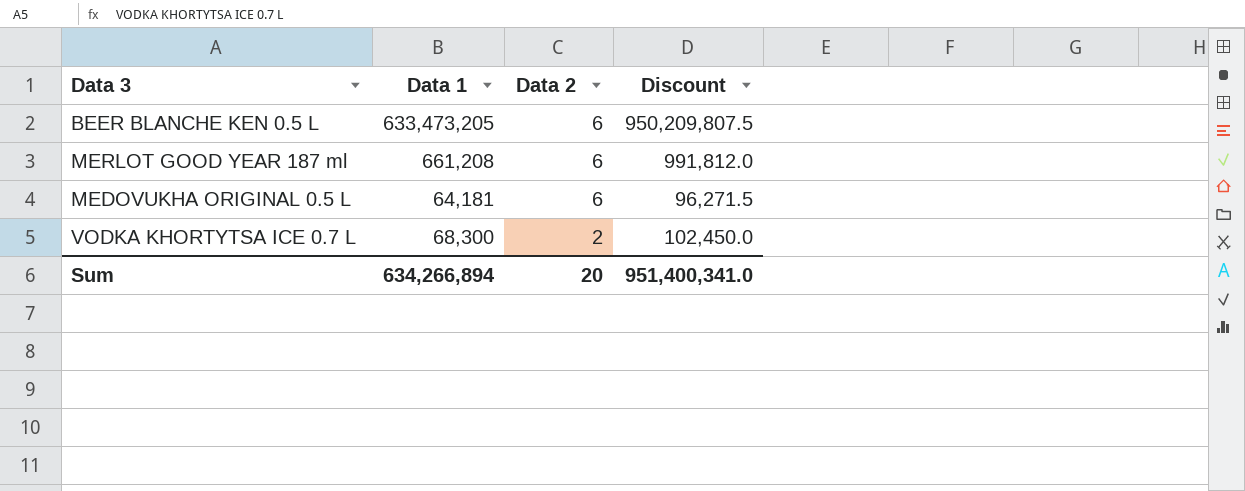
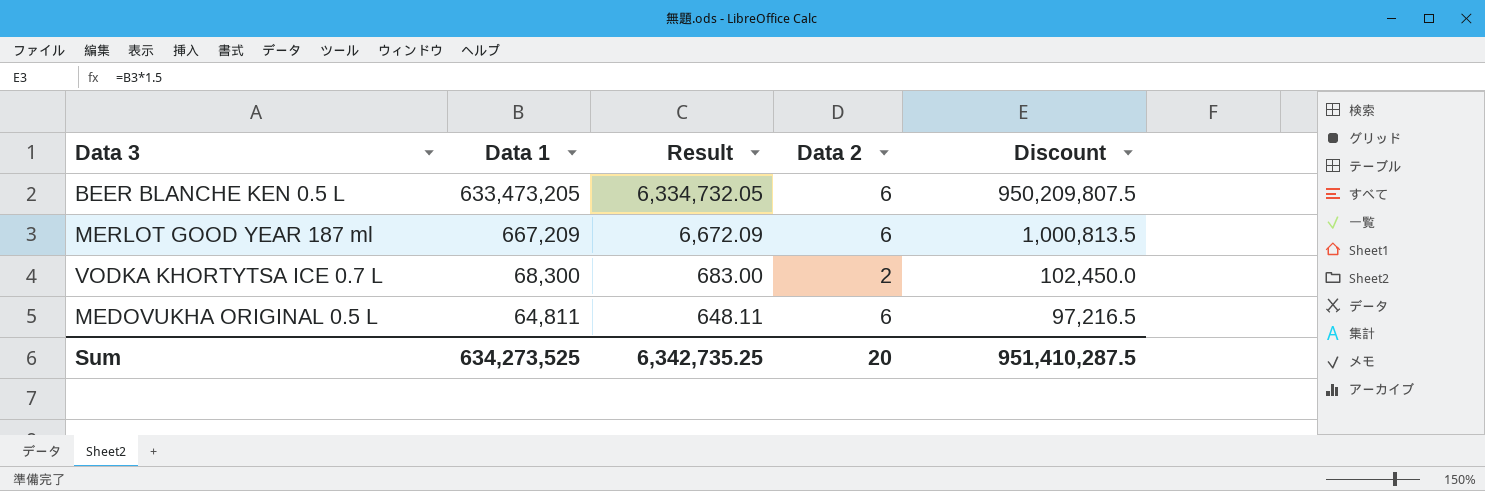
row order: Data 2 descending -> Data 1 descending
column Result | formula: none -> [Data 1] * 0.01
MERLOT GOOD YEAR 187 ml | Data 1: 661,208 -> 667,209
MERLOT GOOD YEAR 187 ml | Discount: 991,812.0 -> 1,000,813.5
MEDOVUKHA ORIGINAL 0.5 L | Data 1: 64,181 -> 64,811
MEDOVUKHA ORIGINAL 0.5 L | Discount: 96,271.5 -> 97,216.5
Sum | Data 1: 634,266,894 -> 634,273,525
Sum | Discount: 951,400,341.0 -> 951,410,287.5

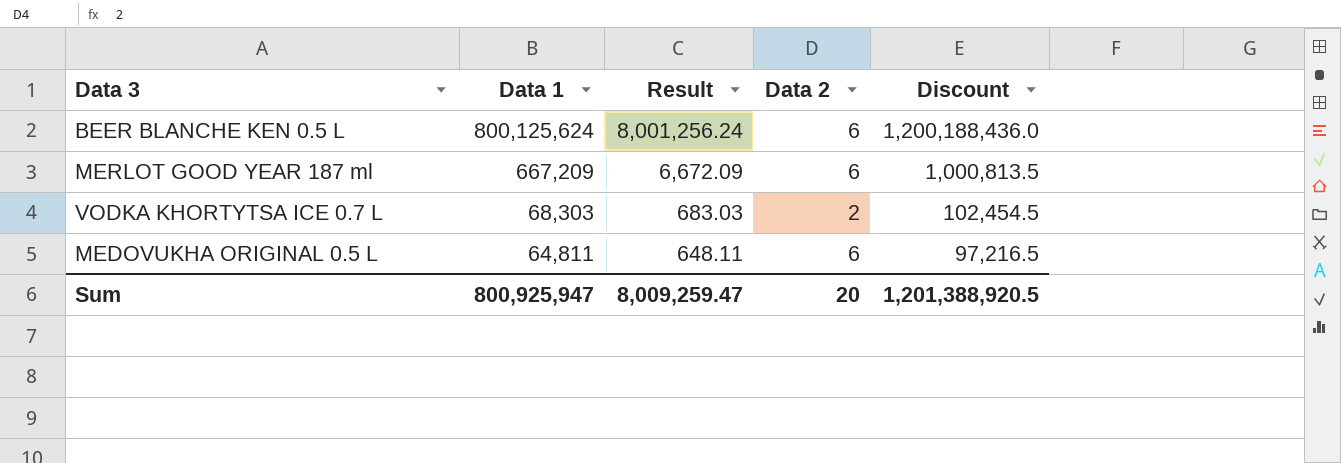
BEER BLANCHE KEN 0.5 L | Data 1: 633,473,205 -> 800,125,624
BEER BLANCHE KEN 0.5 L | Result: 6,334,732.05 -> 8,001,256.24
BEER BLANCHE KEN 0.5 L | Discount: 950,209,807.5 -> 1,200,188,436.0
VODKA KHORTYTSA ICE 0.7 L | Data 1: 68,300 -> 68,303
VODKA KHORTYTSA ICE 0.7 L | Result: 683.00 -> 683.03
VODKA KHORTYTSA ICE 0.7 L | Discount: 102,450.0 -> 102,454.5
Sum | Data 1: 634,273,525 -> 800,925,947
Sum | Result: 6,342,735.25 -> 8,009,259.47
Sum | Discount: 951,410,287.5 -> 1,201,388,920.5

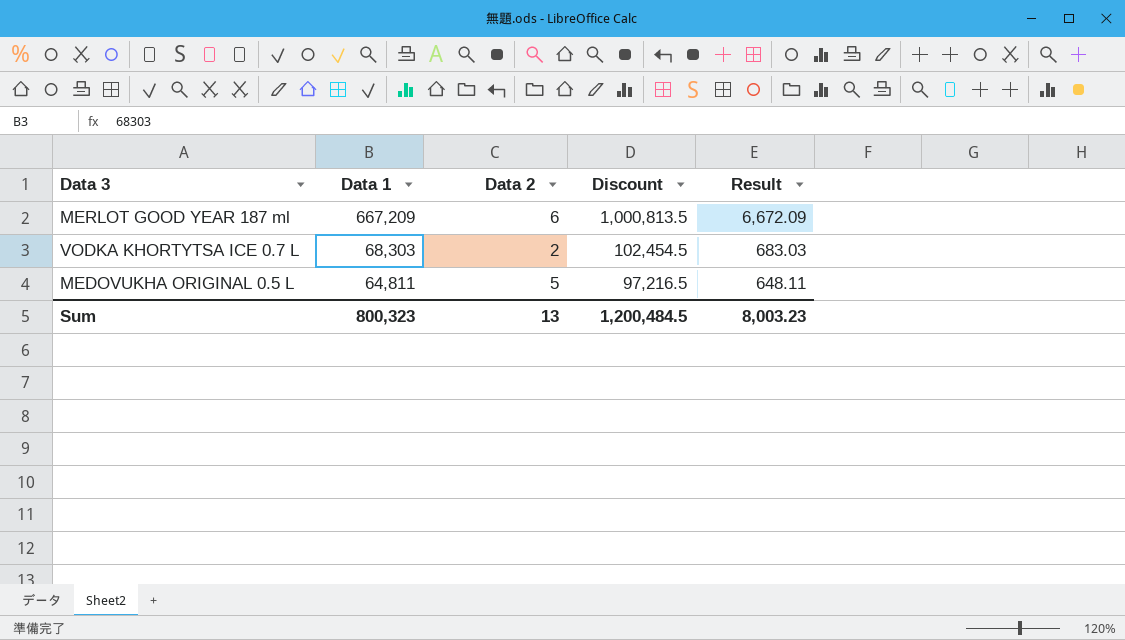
column Result | position: 3 -> 5
row BEER BLANCHE KEN 0.5 L: 800,125,624 | 8,001,256.24 | 6 | 1,200,188,436.0 -> none
MEDOVUKHA ORIGINAL 0.5 L | Data 2: 6 -> 5
Sum | Data 1: 800,925,947 -> 800,323
Sum | Data 2: 20 -> 13
Sum | Discount: 1,201,388,920.5 -> 1,200,484.5
Sum | Result: 8,009,259.47 -> 8,003.23

